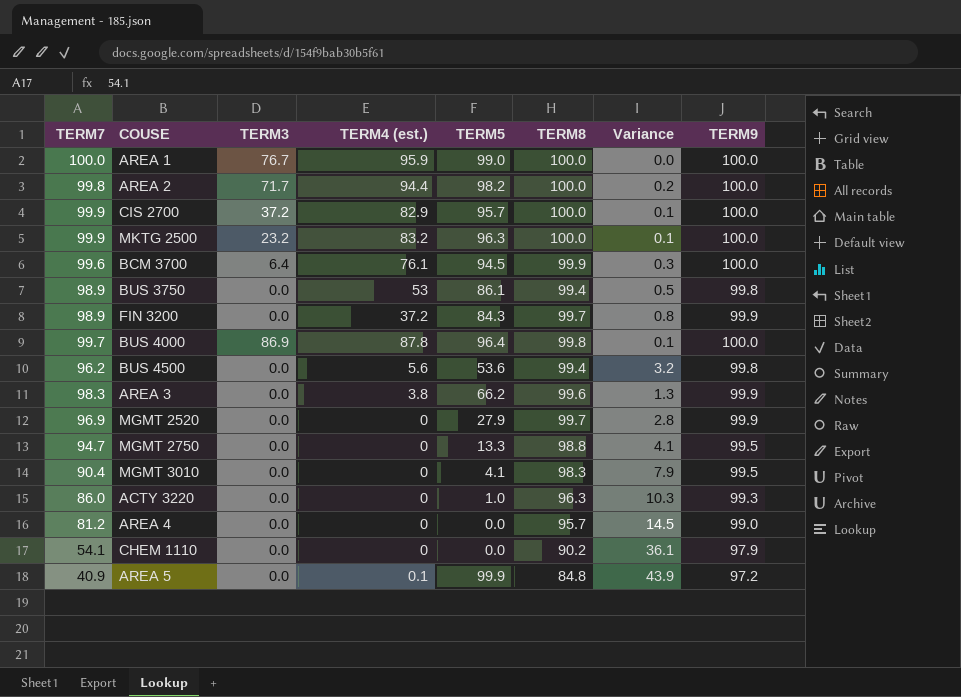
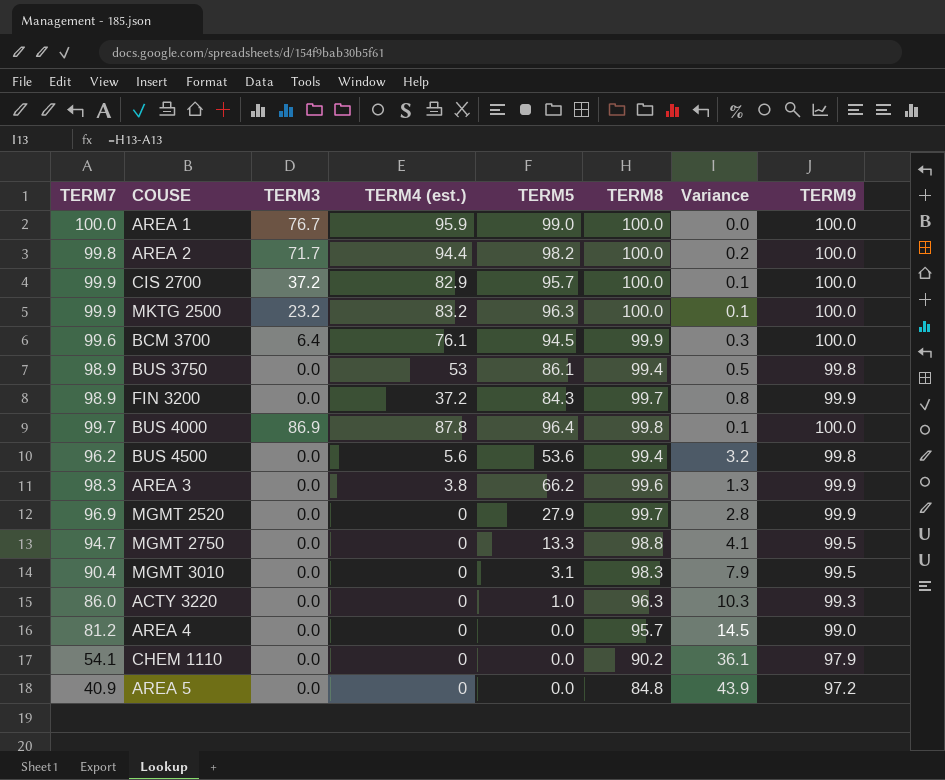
MGMT 3010 | TERM5: 4.1 -> 3.1
AREA 5 | TERM4 (est.): 0.1 -> 0
AREA 5 | TERM5: 99.9 -> 0.0

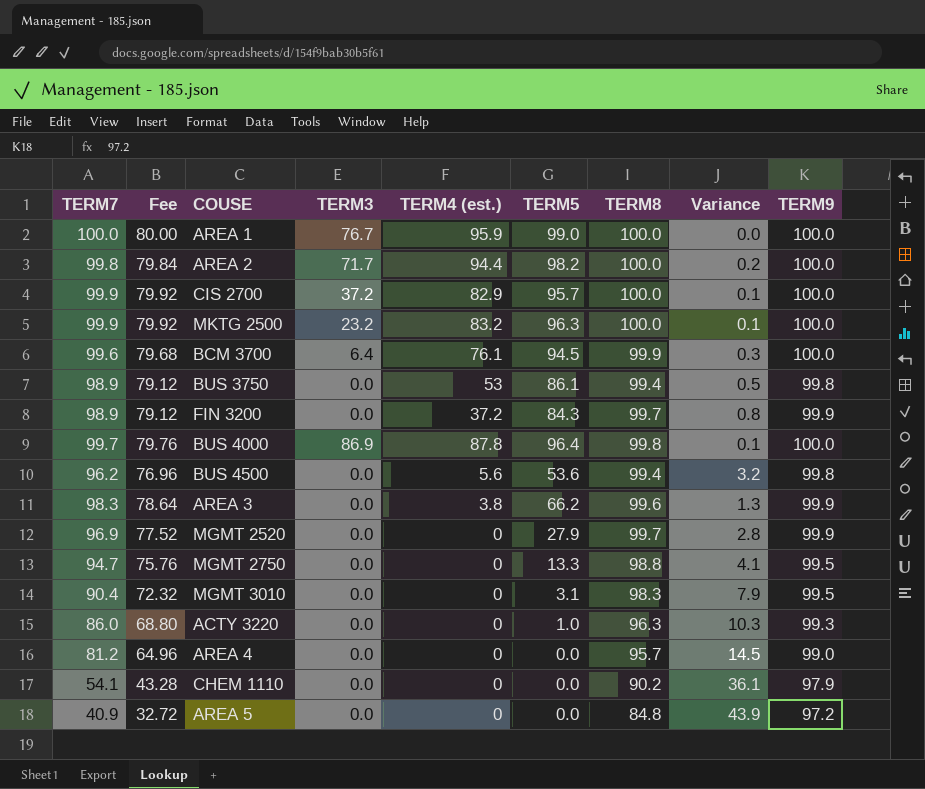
column Fee | formula: none -> [TERM7] * 0.8

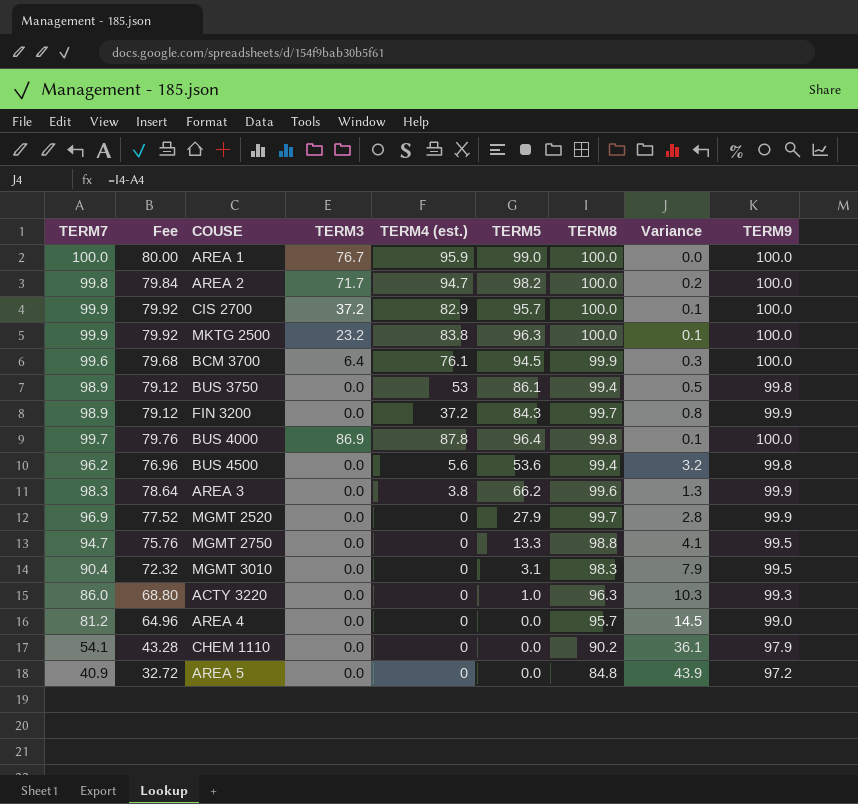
AREA 2 | TERM4 (est.): 94.4 -> 94.7
MKTG 2500 | TERM4 (est.): 83.2 -> 83.8

